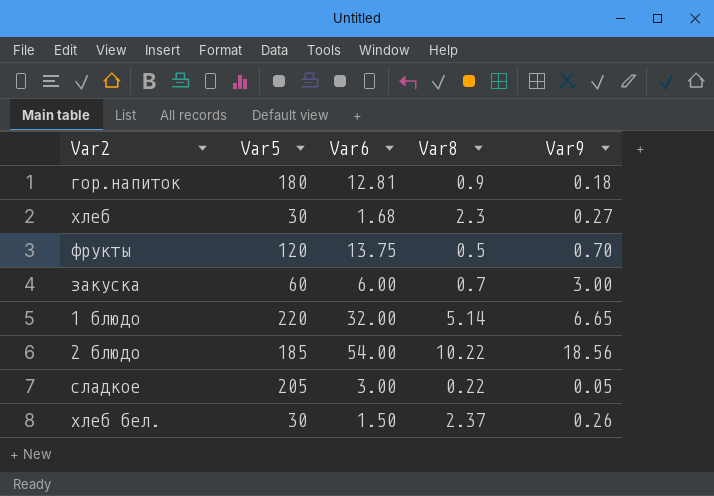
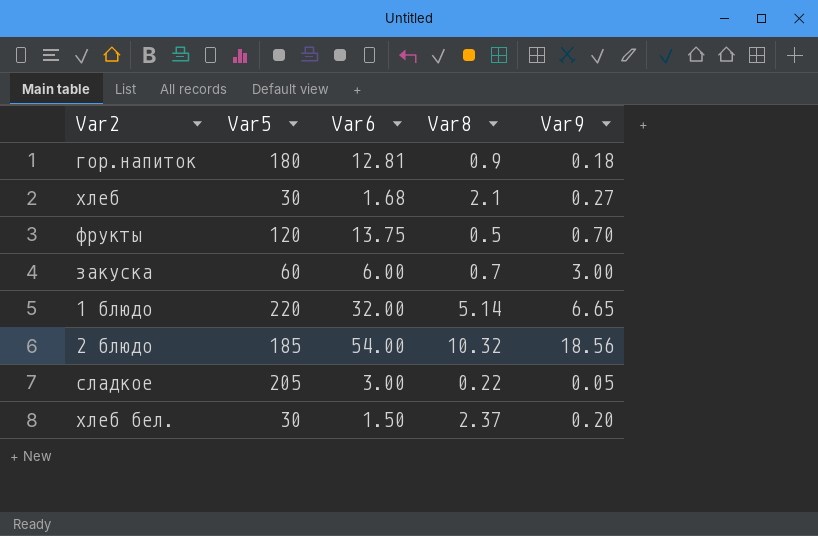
хлеб | Var8: 2.3 -> 2.1
2 блюдо | Var8: 10.22 -> 10.32
хлеб бел. | Var9: 0.26 -> 0.20

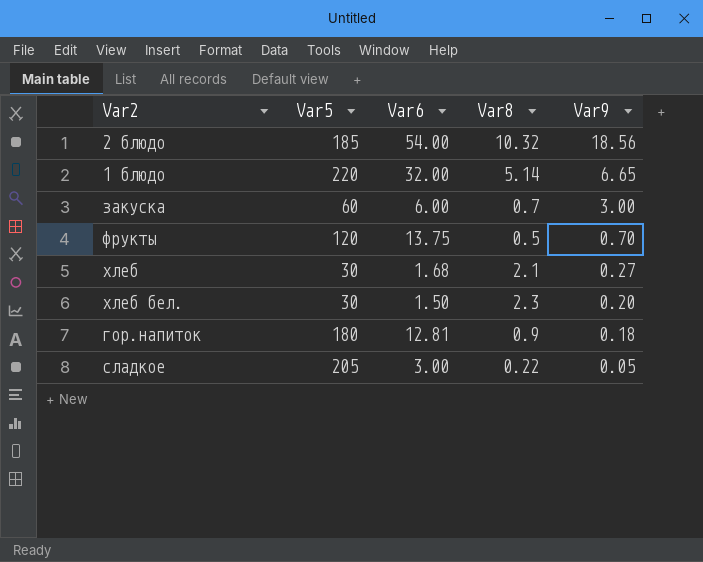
row order: none -> Var9 descending
хлеб бел. | Var8: 2.37 -> 2.3

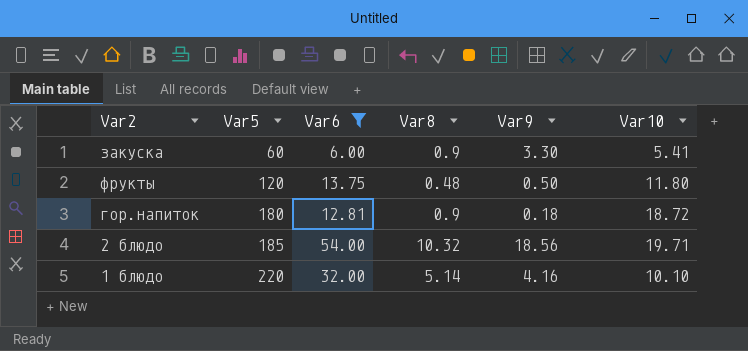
filter: none -> Var6 >= 6.00
row order: Var9 descending -> Var5 ascending
column Var10 | position: none -> 6
закуска | Var8: 0.7 -> 0.9
закуска | Var9: 3.00 -> 3.30
фрукты | Var8: 0.5 -> 0.48
фрукты | Var9: 0.70 -> 0.50
1 блюдо | Var9: 6.65 -> 4.16

